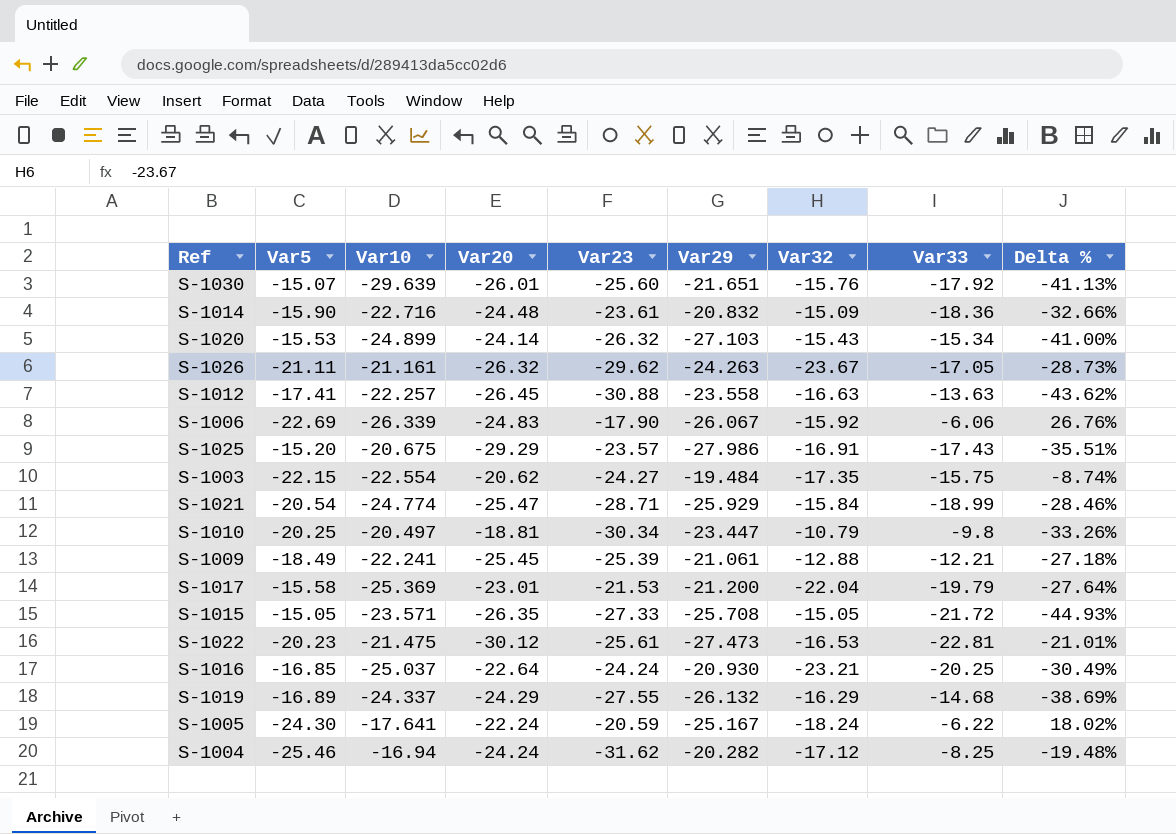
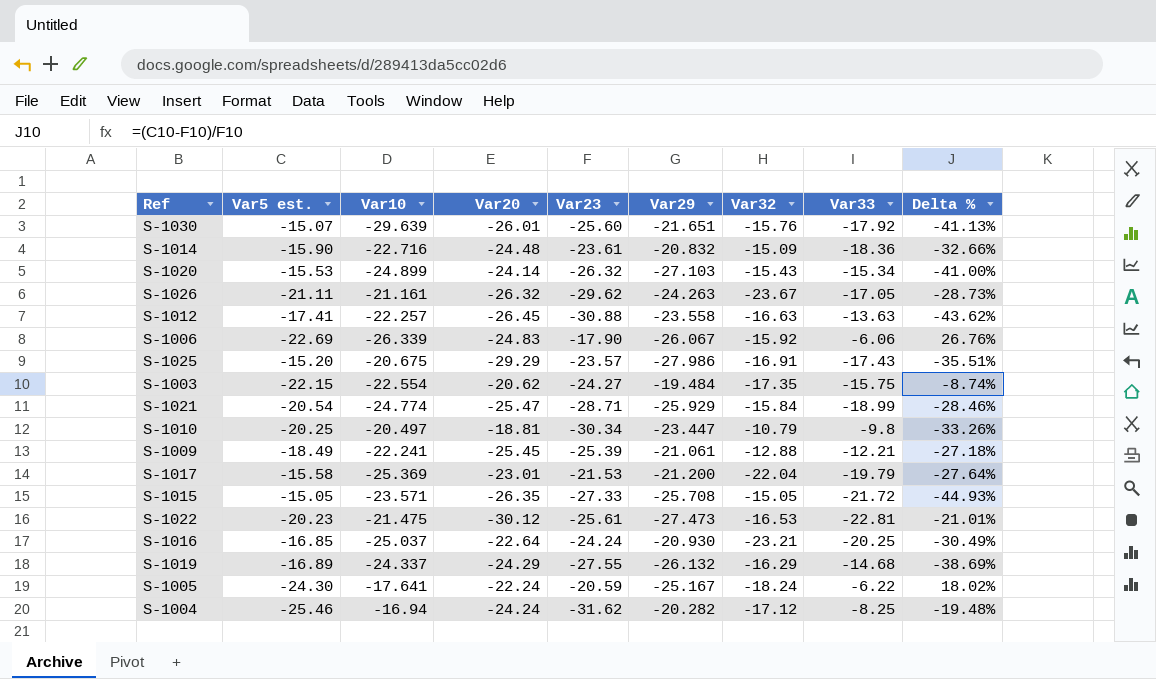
column name: Var5 -> Var5 est.

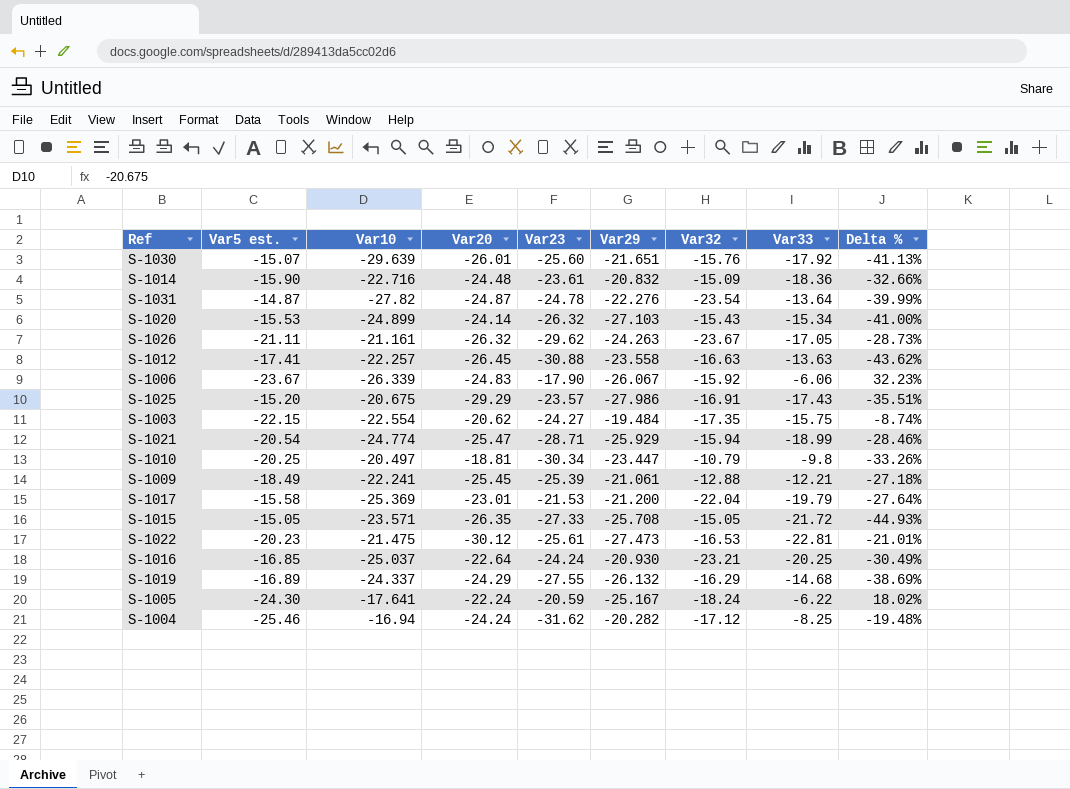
row S-1031: none -> -14.87 | -27.82 | -24.87 | -24.78 | -22.276 | -23.54 | -13.64 | -39.99%
S-1006 | Var5 est.: -22.69 -> -23.67
S-1006 | Delta %: 26.76% -> 32.23%
S-1021 | Var32: -15.84 -> -15.94

